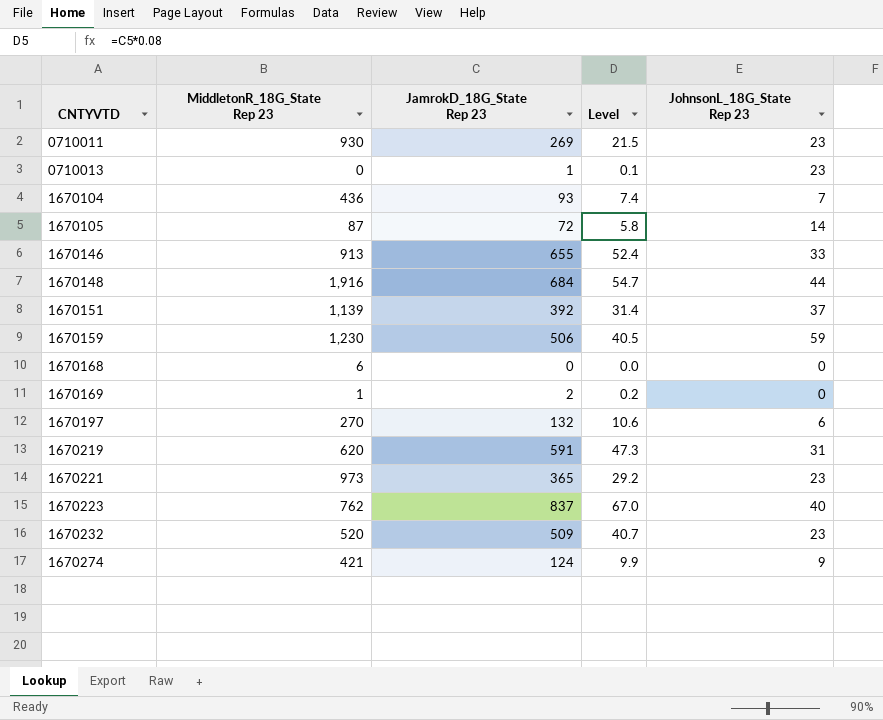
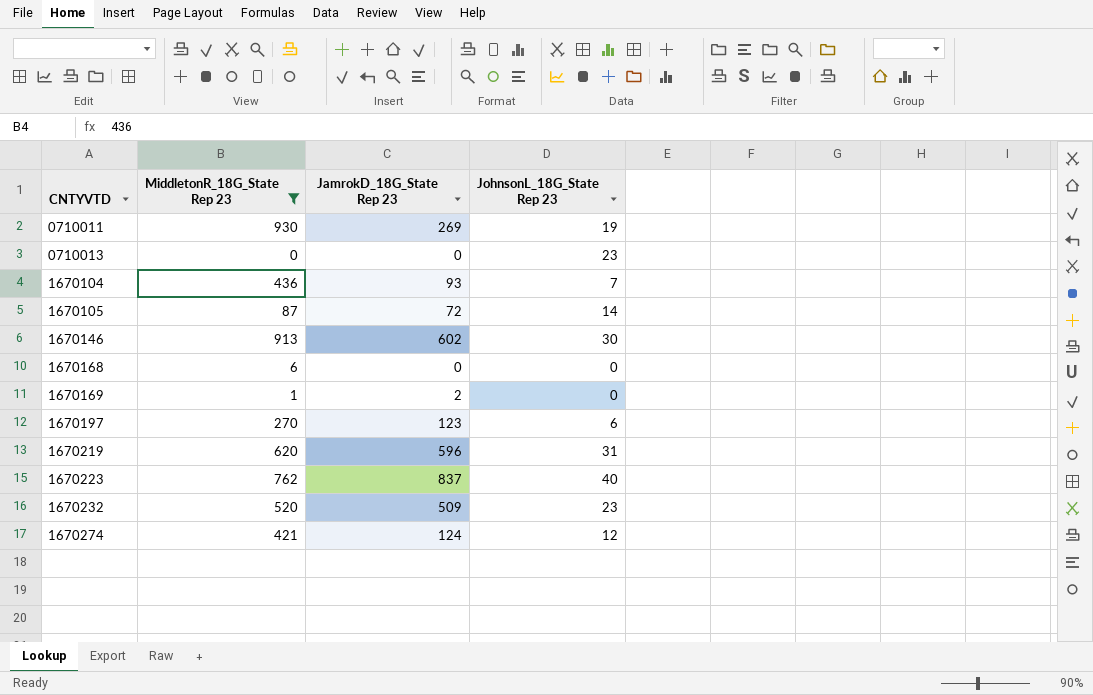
filter: none -> MiddletonR_18G_State Rep 23 <= 930
column Level | formula: [JamrokD_18G_State Rep 23] * 0.08 -> none
0710011 | JohnsonL_18G_State Rep 23: 23 -> 19
0710013 | JamrokD_18G_State Rep 23: 1 -> 0
1670146 | JamrokD_18G_State Rep 23: 655 -> 602
1670146 | JohnsonL_18G_State Rep 23: 33 -> 30
1670197 | JamrokD_18G_State Rep 23: 132 -> 123
1670219 | JamrokD_18G_State Rep 23: 591 -> 596
1670274 | JohnsonL_18G_State Rep 23: 9 -> 12

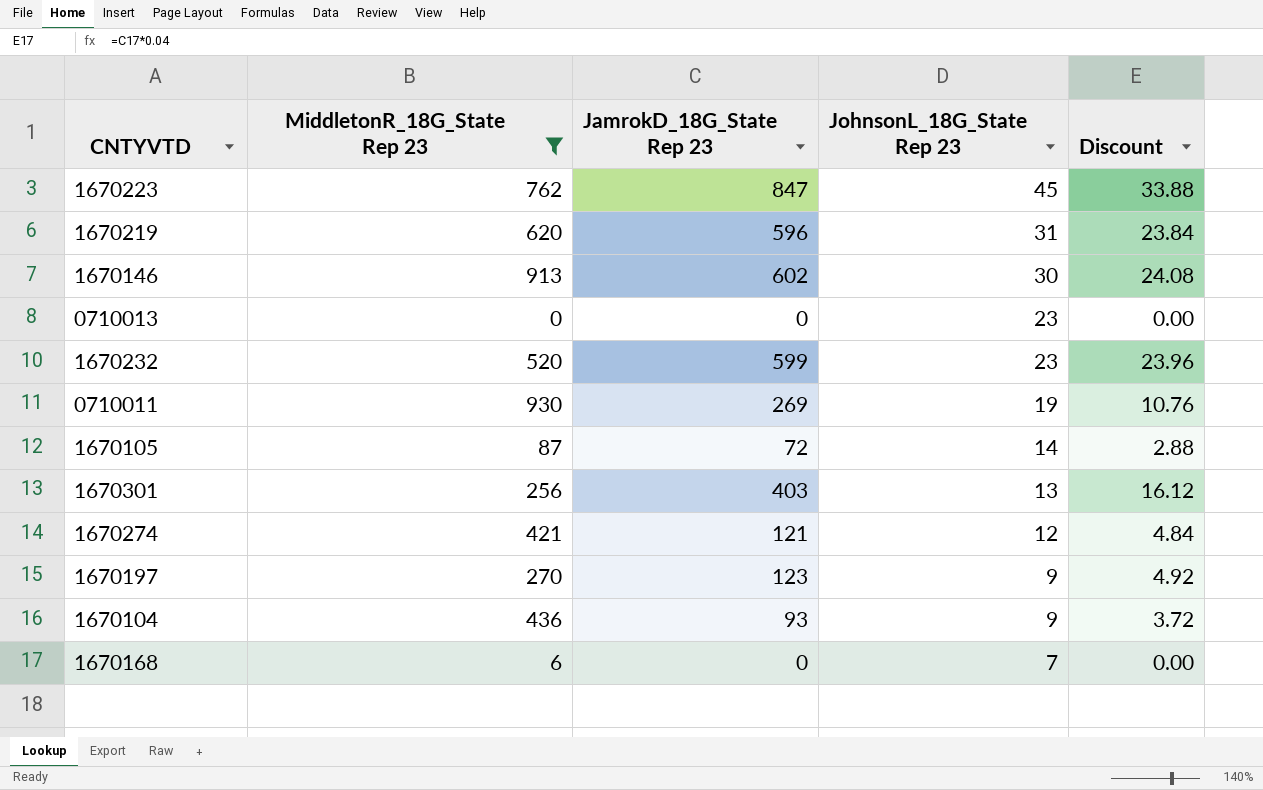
row order: CNTYVTD ascending -> JohnsonL_18G_State Rep 23 descending
column Discount | formula: none -> [JamrokD_18G_State Rep 23] * 0.04
row 1670169: 1 | 2 | 0 -> none
1670223 | JamrokD_18G_State Rep 23: 837 -> 847
1670223 | JohnsonL_18G_State Rep 23: 40 -> 45
1670232 | JamrokD_18G_State Rep 23: 509 -> 599
row 1670301: none -> 256 | 403 | 13 | 16.12
1670274 | JamrokD_18G_State Rep 23: 124 -> 121
1670197 | JohnsonL_18G_State Rep 23: 6 -> 9
1670104 | JohnsonL_18G_State Rep 23: 7 -> 9
1670168 | JohnsonL_18G_State Rep 23: 0 -> 7

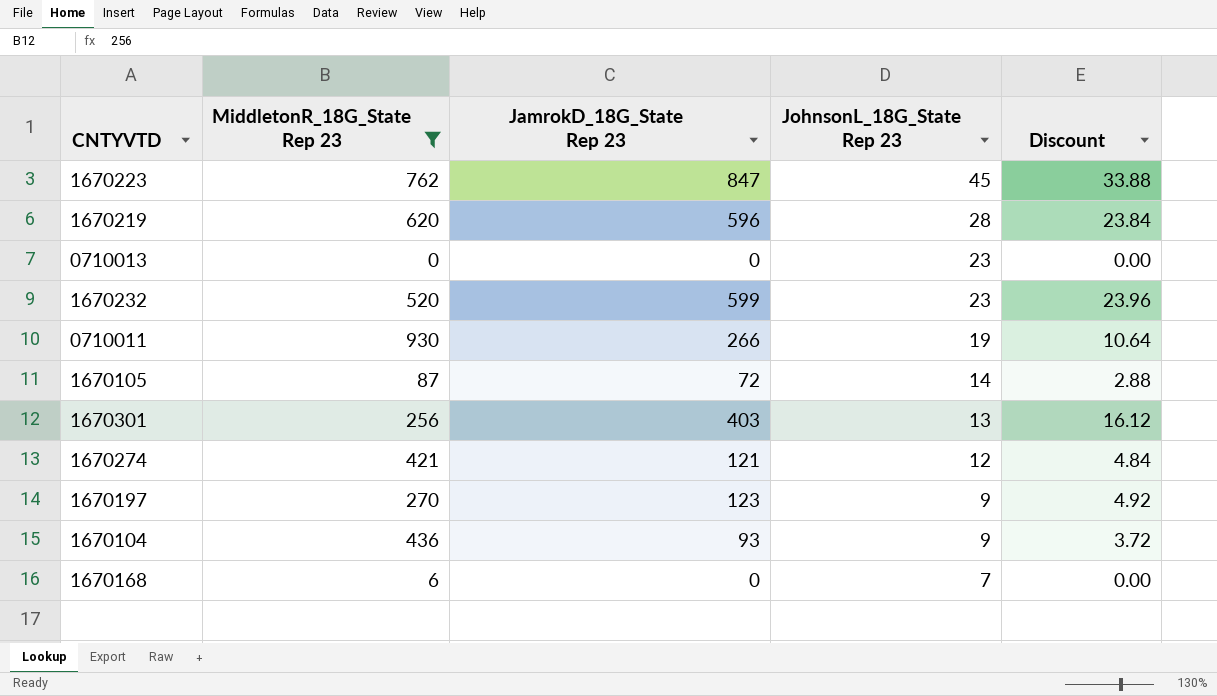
row 1670146: 913 | 602 | 30 | 24.08 -> none
1670219 | JohnsonL_18G_State Rep 23: 31 -> 28
0710011 | JamrokD_18G_State Rep 23: 269 -> 266
0710011 | Discount: 10.76 -> 10.64

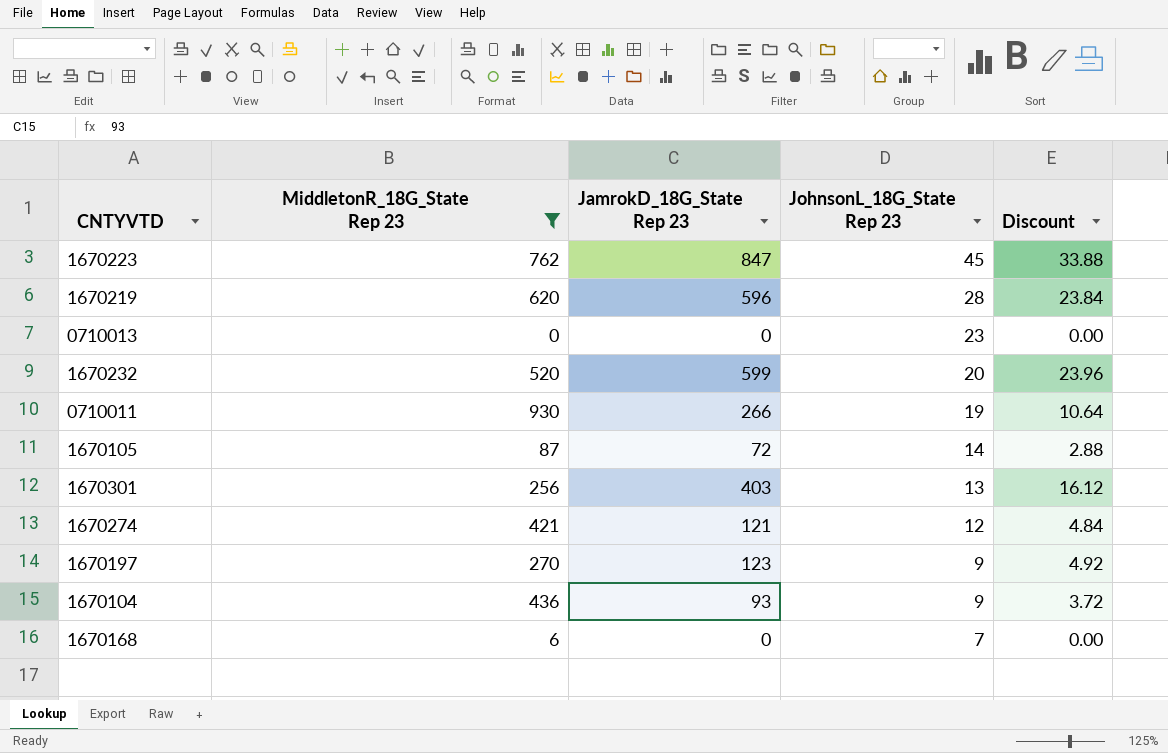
1670232 | JohnsonL_18G_State Rep 23: 23 -> 20

